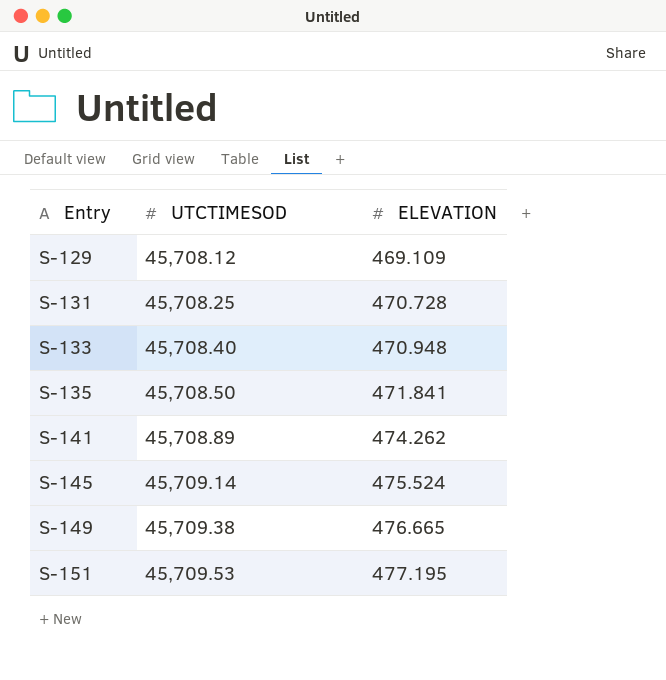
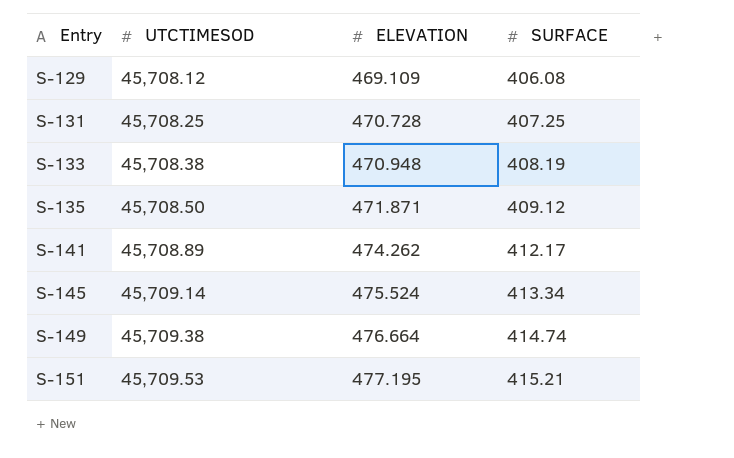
column SURFACE | position: none -> 4
S-133 | UTCTIMESOD: 45,708.40 -> 45,708.38
S-135 | ELEVATION: 471.841 -> 471.871
S-149 | ELEVATION: 476.665 -> 476.664

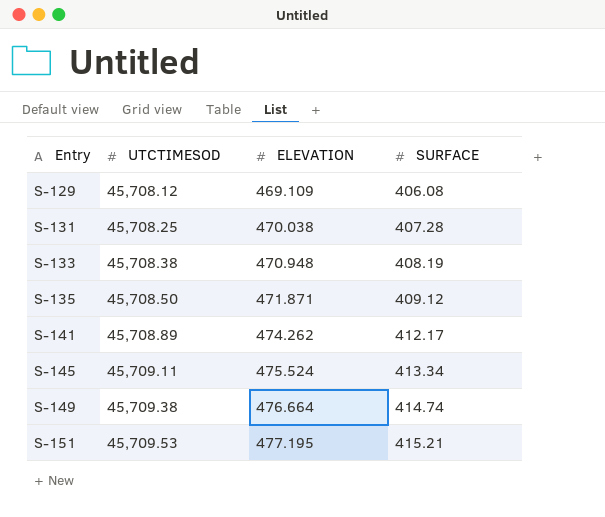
S-131 | ELEVATION: 470.728 -> 470.038
S-131 | SURFACE: 407.25 -> 407.28
S-145 | UTCTIMESOD: 45,709.14 -> 45,709.11

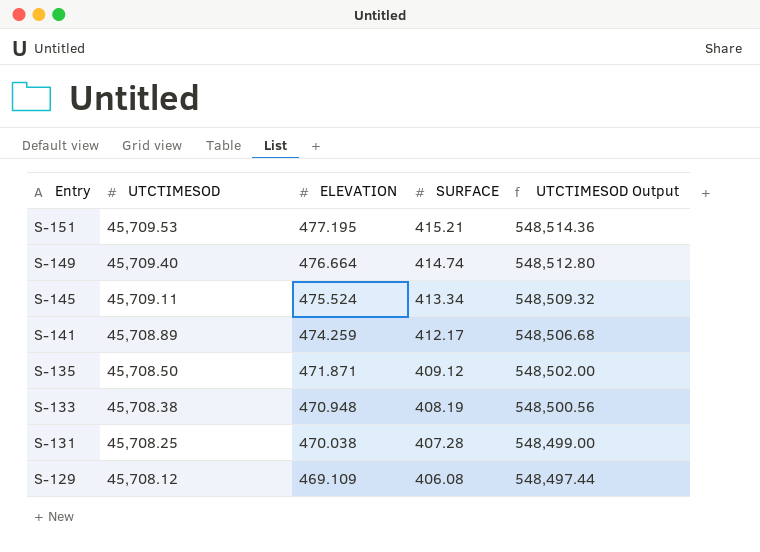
row order: Entry ascending -> Entry descending
column UTCTIMESOD Output | formula: none -> [UTCTIMESOD] * 12
S-149 | UTCTIMESOD: 45,709.38 -> 45,709.40
S-141 | ELEVATION: 474.262 -> 474.259

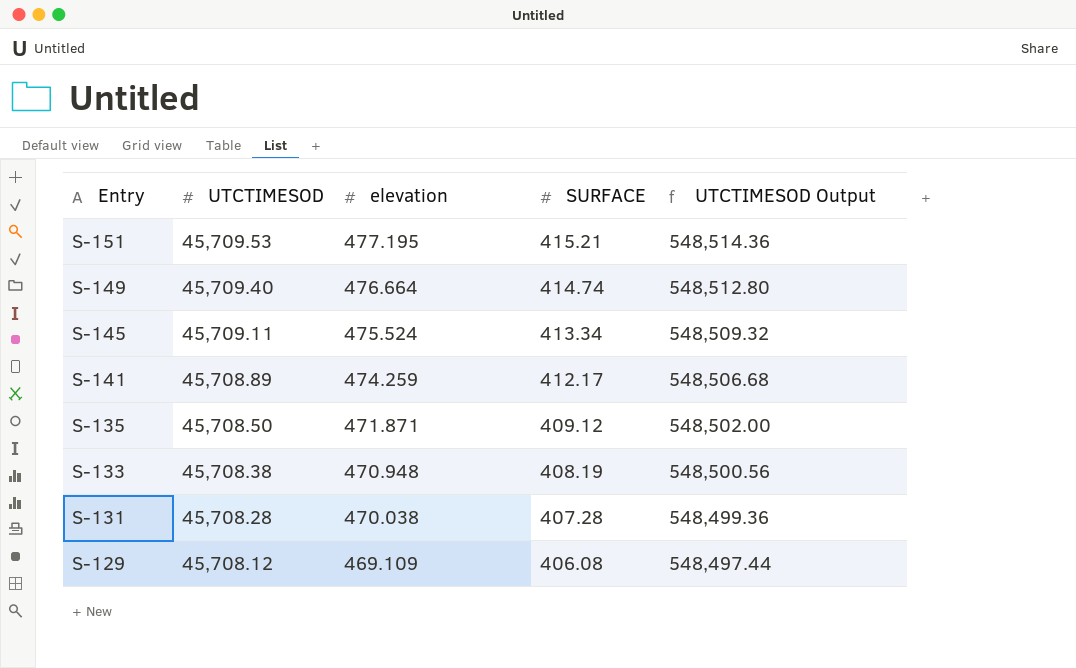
column name: ELEVATION -> elevation
S-131 | UTCTIMESOD: 45,708.25 -> 45,708.28
S-131 | UTCTIMESOD Output: 548,499.00 -> 548,499.36

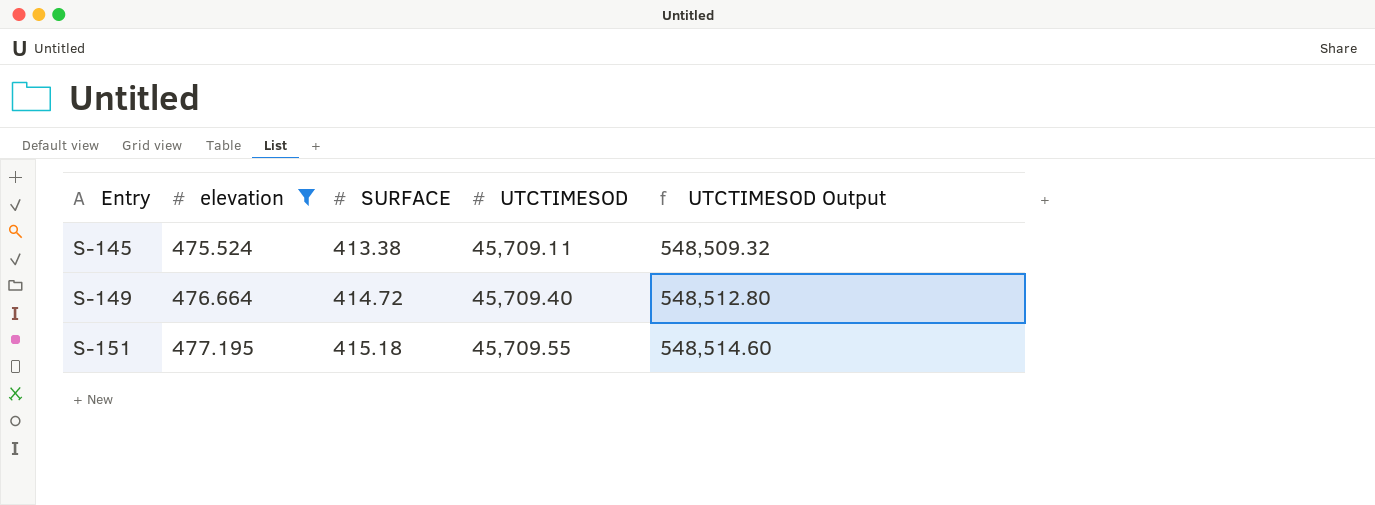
filter: none -> elevation >= 475.524
row order: Entry descending -> Entry ascending
column UTCTIMESOD | position: 2 -> 4
S-145 | SURFACE: 413.34 -> 413.38
S-149 | SURFACE: 414.74 -> 414.72
S-151 | SURFACE: 415.21 -> 415.18
S-151 | UTCTIMESOD: 45,709.53 -> 45,709.55
S-151 | UTCTIMESOD Output: 548,514.36 -> 548,514.60

